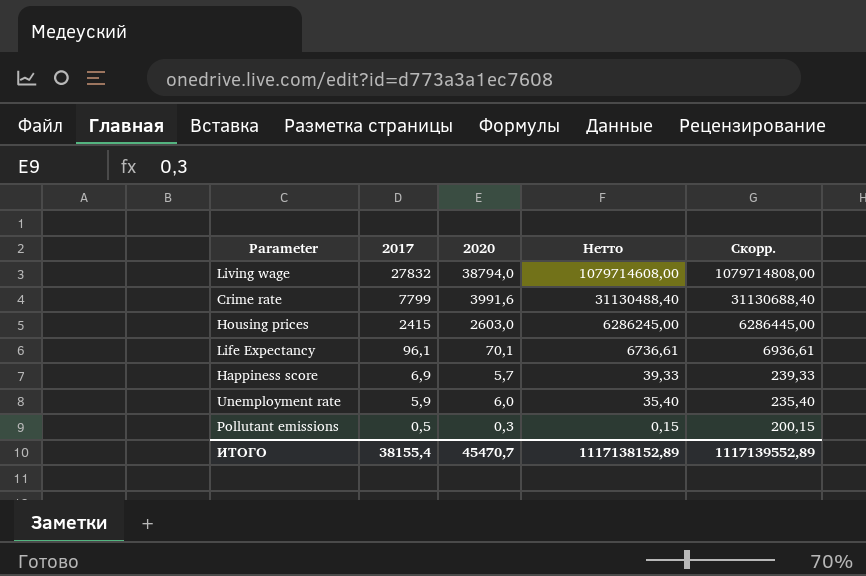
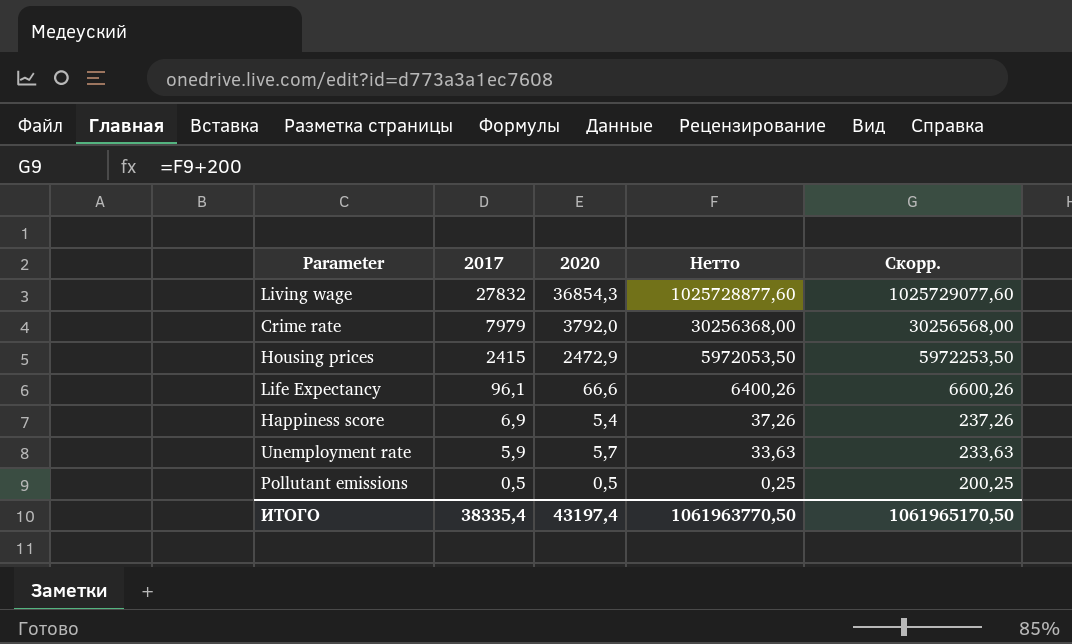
Living wage | 2020: 38794,0 -> 36854,3
Living wage | Нетто: 1079714608,00 -> 1025728877,60
Living wage | Скорр.: 1079714808,00 -> 1025729077,60
Crime rate | 2017: 7799 -> 7979
Crime rate | 2020: 3991,6 -> 3792,0
Crime rate | Нетто: 31130488,40 -> 30256368,00
Crime rate | Скорр.: 31130688,40 -> 30256568,00
Housing prices | 2020: 2603,0 -> 2472,9
Housing prices | Нетто: 6286245,00 -> 5972053,50
Housing prices | Скорр.: 6286445,00 -> 5972253,50
Life Expectancy | 2020: 70,1 -> 66,6
Life Expectancy | Нетто: 6736,61 -> 6400,26
Life Expectancy | Скорр.: 6936,61 -> 6600,26
Happiness score | 2020: 5,7 -> 5,4
Happiness score | Нетто: 39,33 -> 37,26
Happiness score | Скорр.: 239,33 -> 237,26
Unemployment rate | 2020: 6,0 -> 5,7
Unemployment rate | Нетто: 35,40 -> 33,63
Unemployment rate | Скорр.: 235,40 -> 233,63
Pollutant emissions | 2020: 0,3 -> 0,5
Pollutant emissions | Нетто: 0,15 -> 0,25
Pollutant emissions | Скорр.: 200,15 -> 200,25
ИТОГО | 2017: 38155,4 -> 38335,4
ИТОГО | 2020: 45470,7 -> 43197,4
ИТОГО | Нетто: 1117138152,89 -> 1061963770,50
ИТОГО | Скорр.: 1117139552,89 -> 1061965170,50

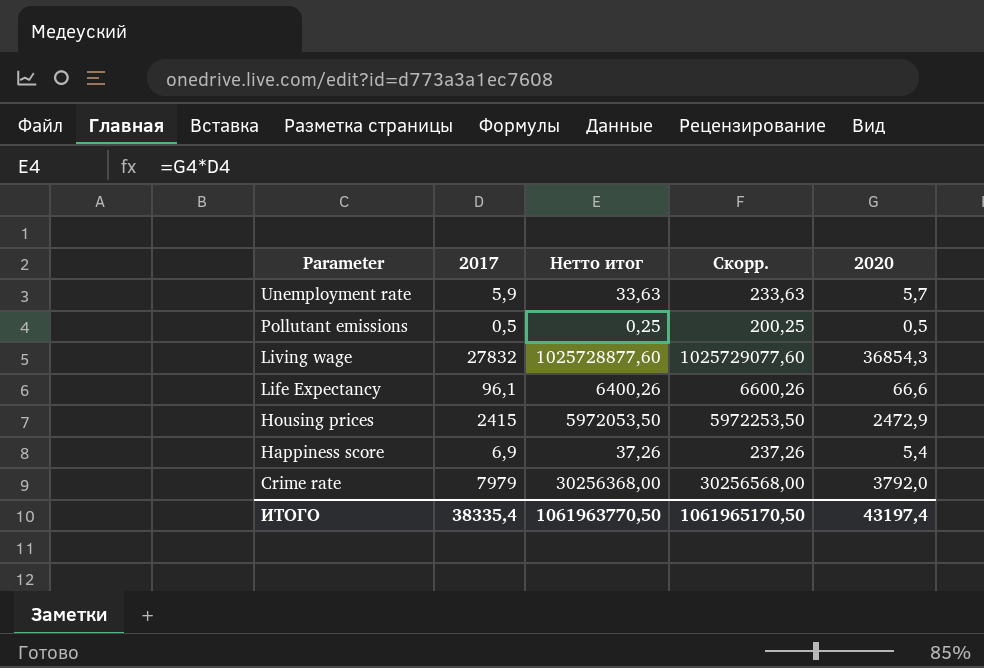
row order: 2017 descending -> Parameter descending
column name: Нетто -> Нетто итог
column 2020 | position: 3 -> 5

